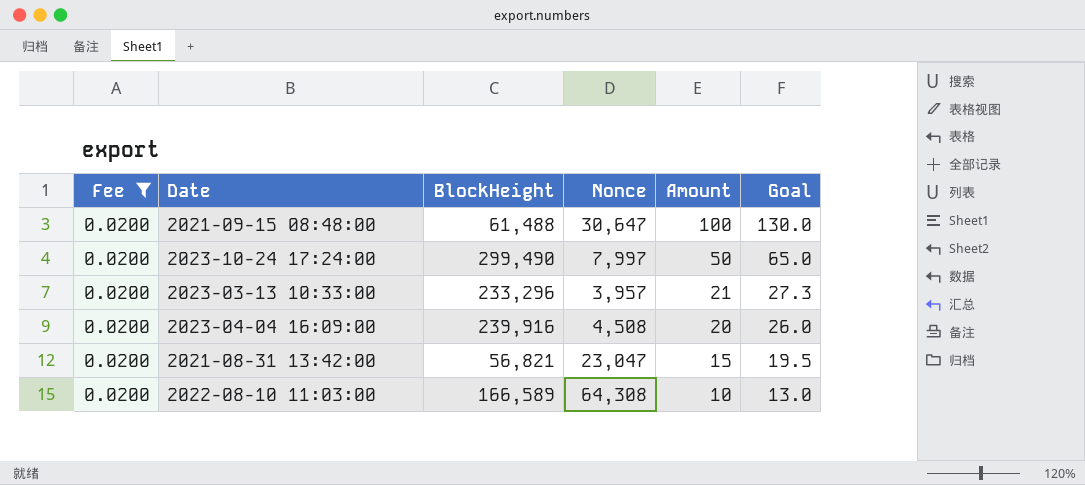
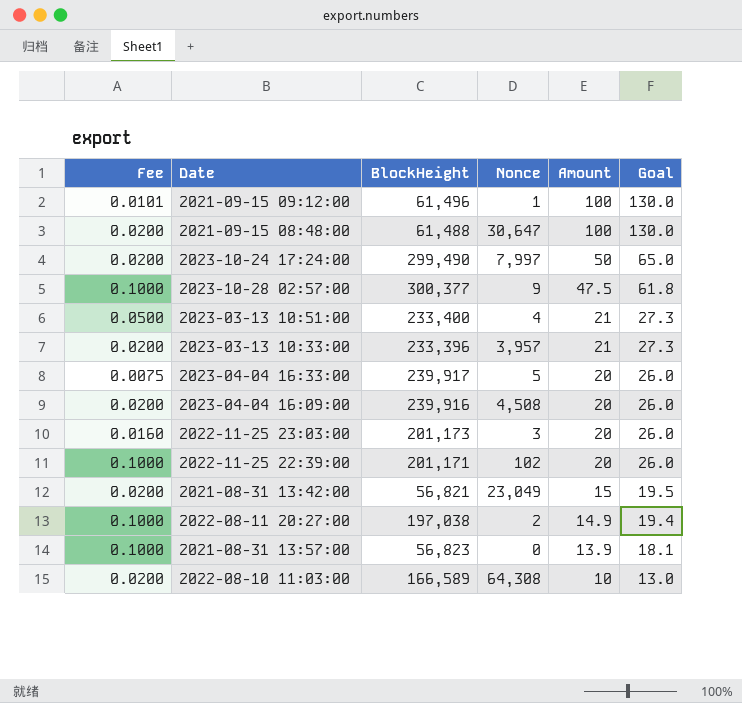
filter: Fee = 0.0200 -> none
2023-03-13 10:33:00 | BlockHeight: 233,296 -> 233,396
2021-08-31 13:42:00 | Nonce: 23,047 -> 23,049

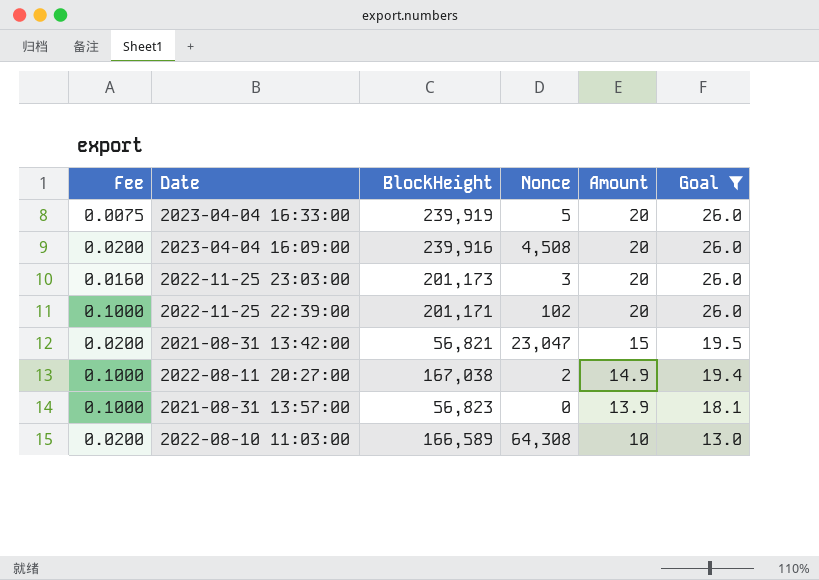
filter: none -> Goal <= 26.0
2023-04-04 16:33:00 | BlockHeight: 239,917 -> 239,919
2021-08-31 13:42:00 | Nonce: 23,049 -> 23,047
2022-08-11 20:27:00 | BlockHeight: 197,038 -> 167,038

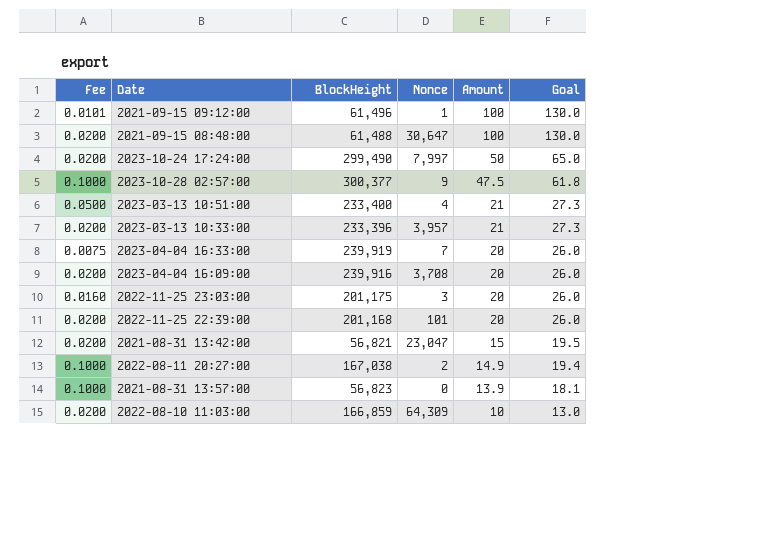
filter: Goal <= 26.0 -> none
2023-04-04 16:33:00 | Nonce: 5 -> 7
2023-04-04 16:09:00 | Nonce: 4,508 -> 3,708
2022-11-25 23:03:00 | BlockHeight: 201,173 -> 201,175
2022-11-25 22:39:00 | Fee: 0.1000 -> 0.0200
2022-11-25 22:39:00 | BlockHeight: 201,171 -> 201,168
2022-11-25 22:39:00 | Nonce: 102 -> 101
2022-08-10 11:03:00 | BlockHeight: 166,589 -> 166,859
2022-08-10 11:03:00 | Nonce: 64,308 -> 64,309

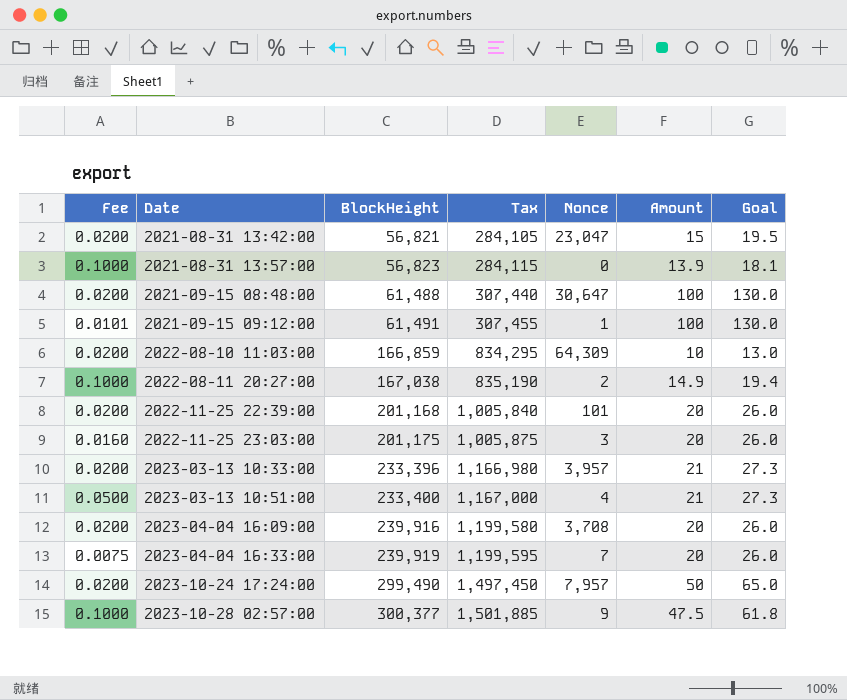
row order: Amount descending -> Date ascending
column Tax | formula: none -> [BlockHeight] * 5
2021-09-15 09:12:00 | BlockHeight: 61,496 -> 61,491
2023-10-24 17:24:00 | Nonce: 7,997 -> 7,957

